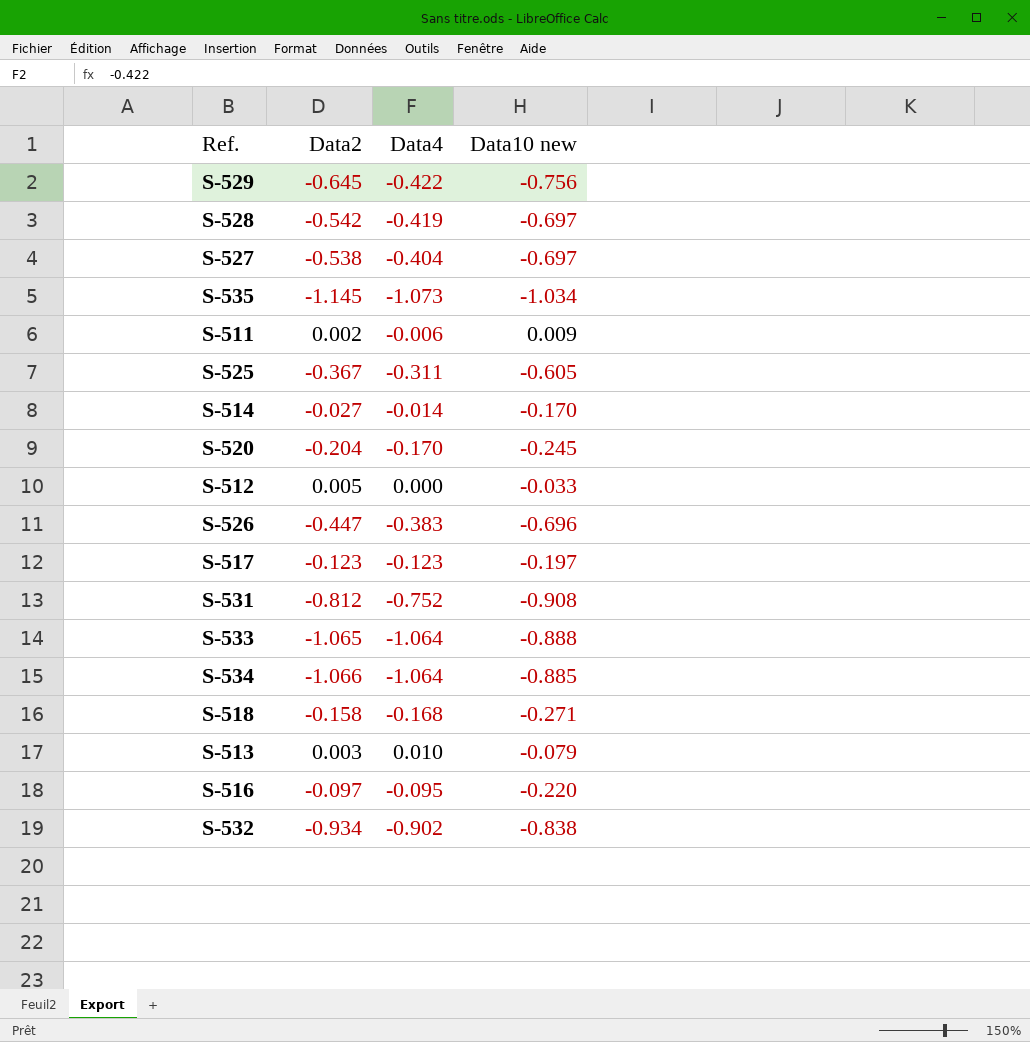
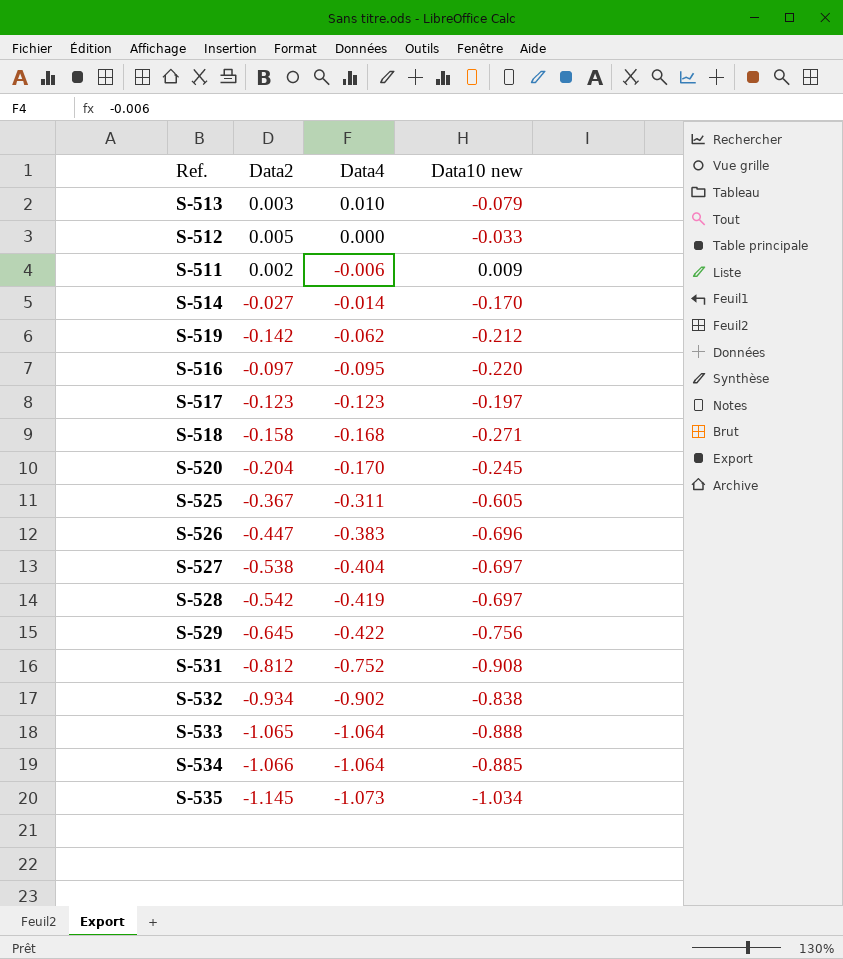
row order: none -> Data4 descending
row S-519: none -> -0.142 | -0.062 | -0.212

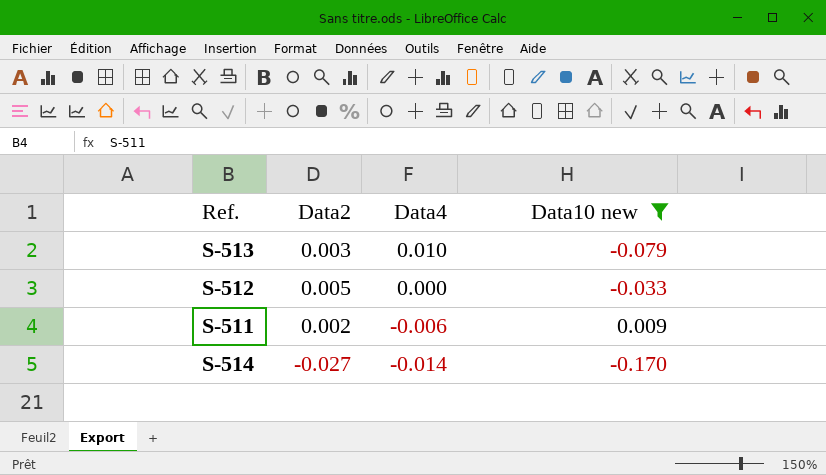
filter: none -> Data10 new >= -0.170

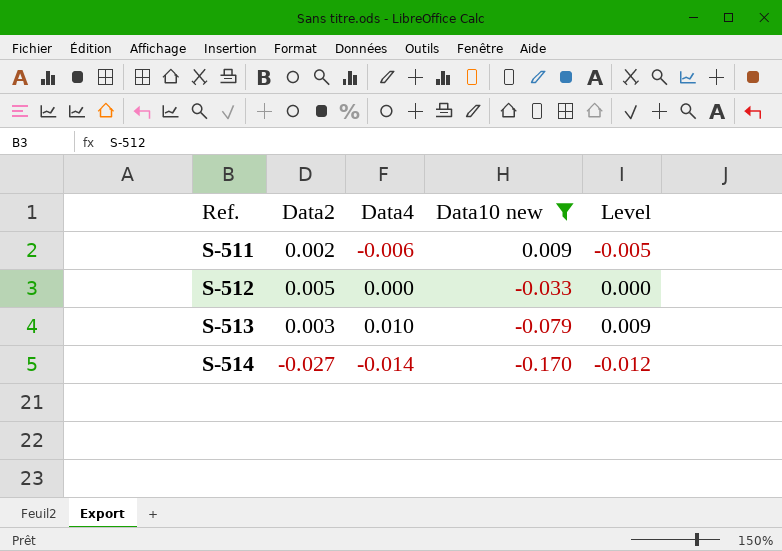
row order: Data4 descending -> Ref. ascending
column Level | formula: none -> [Data4] * 0.85

